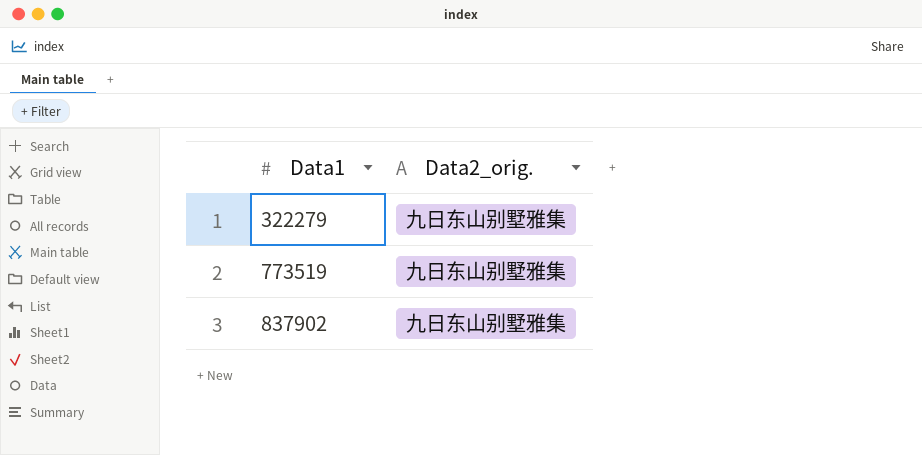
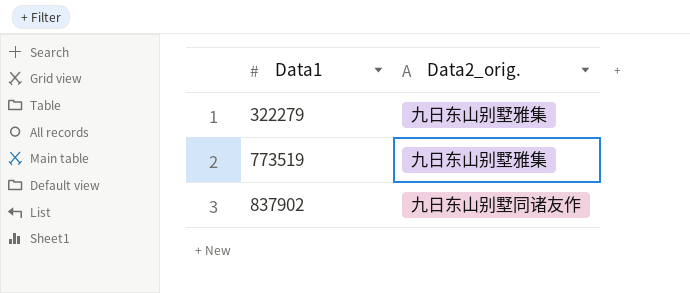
837902 | Data2_orig.: 九日东山别墅雅集 -> 九日东山别墅同诸友作

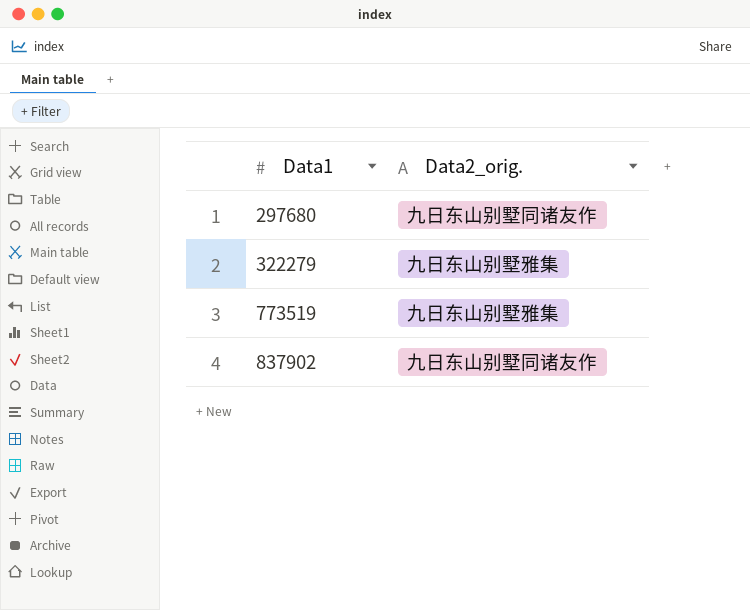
row 297680: none -> 九日东山别墅同诸友作

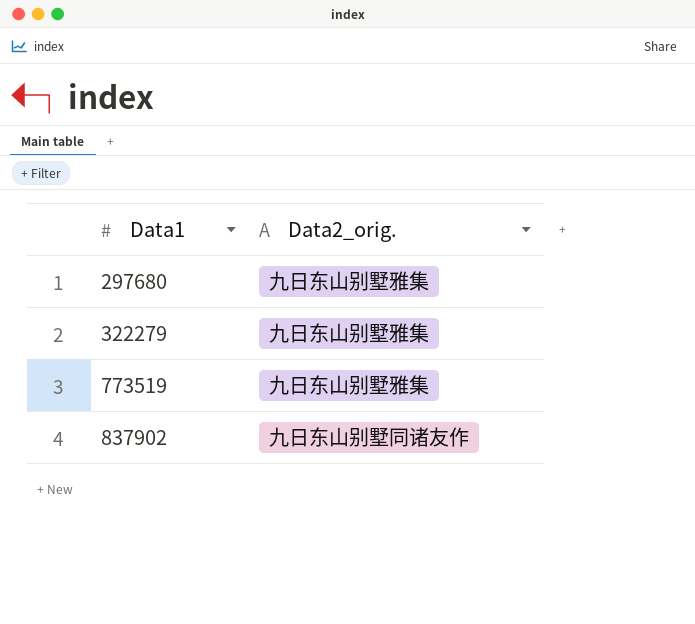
297680 | Data2_orig.: 九日东山别墅同诸友作 -> 九日东山别墅雅集

